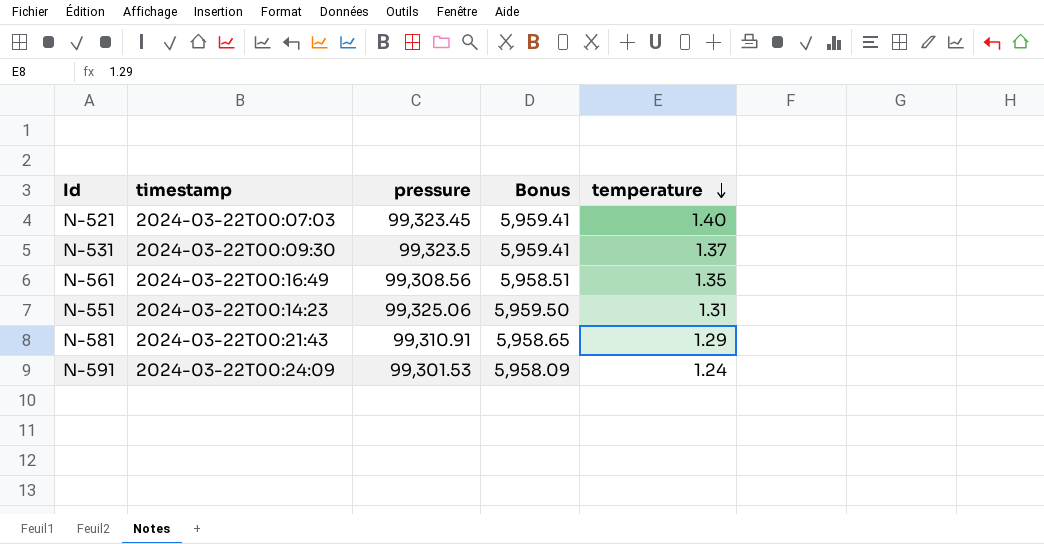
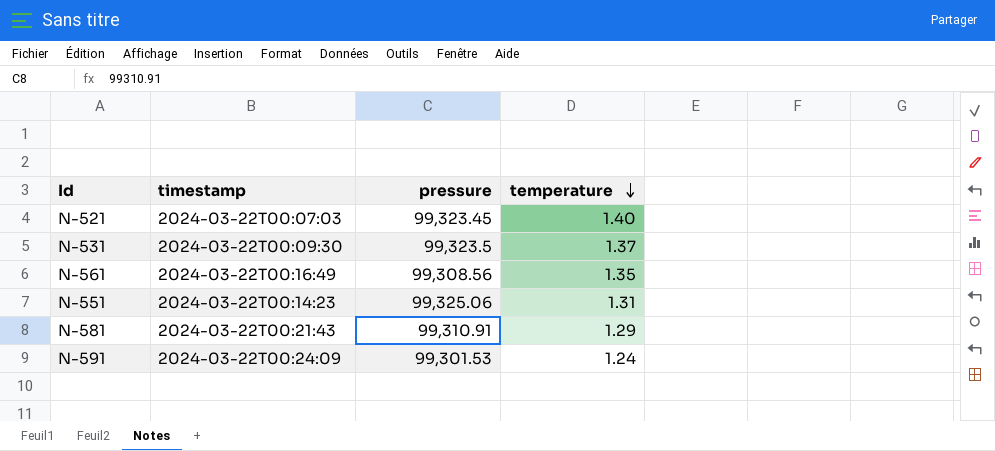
column Bonus | formula: [pressure] * 0.06 -> none

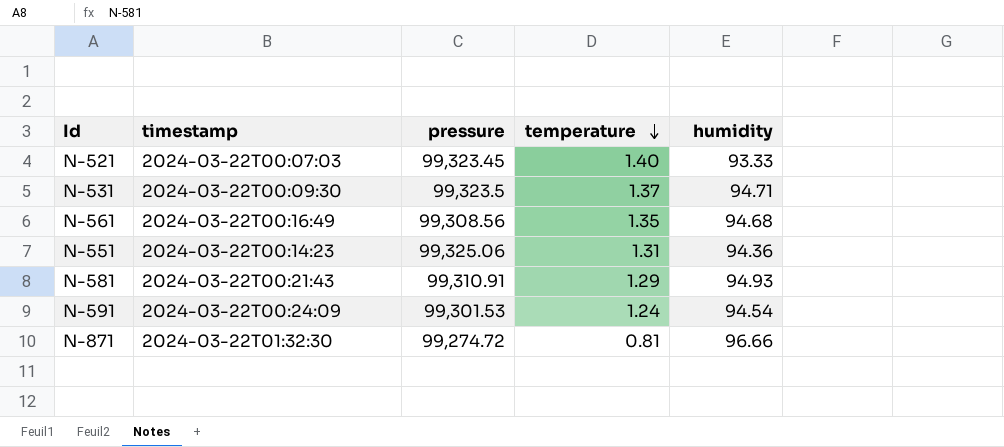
column humidity | position: none -> 5
row N-871: none -> 2024-03-22T01:32:30 | 99,274.72 | 0.81 | 96.66

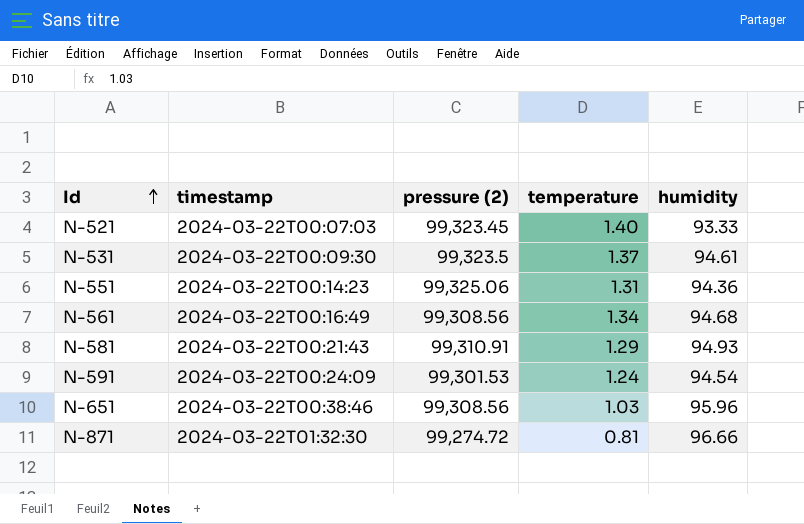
row order: temperature descending -> Id ascending
column name: pressure -> pressure (2)
N-531 | humidity: 94.71 -> 94.61
N-561 | temperature: 1.35 -> 1.34
row N-651: none -> 2024-03-22T00:38:46 | 99,308.56 | 1.03 | 95.96

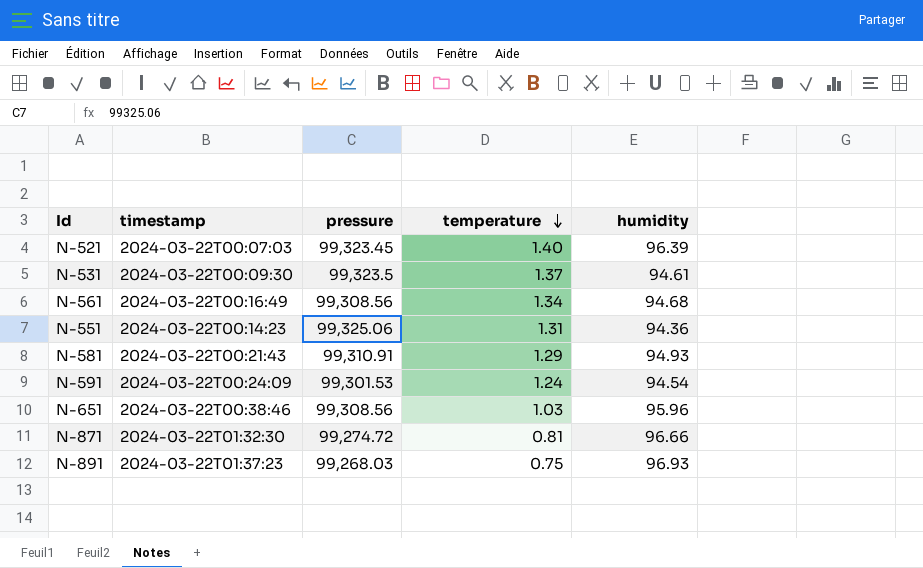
row order: Id ascending -> temperature descending
column name: pressure (2) -> pressure
N-521 | humidity: 93.33 -> 96.39
row N-891: none -> 2024-03-22T01:37:23 | 99,268.03 | 0.75 | 96.93

